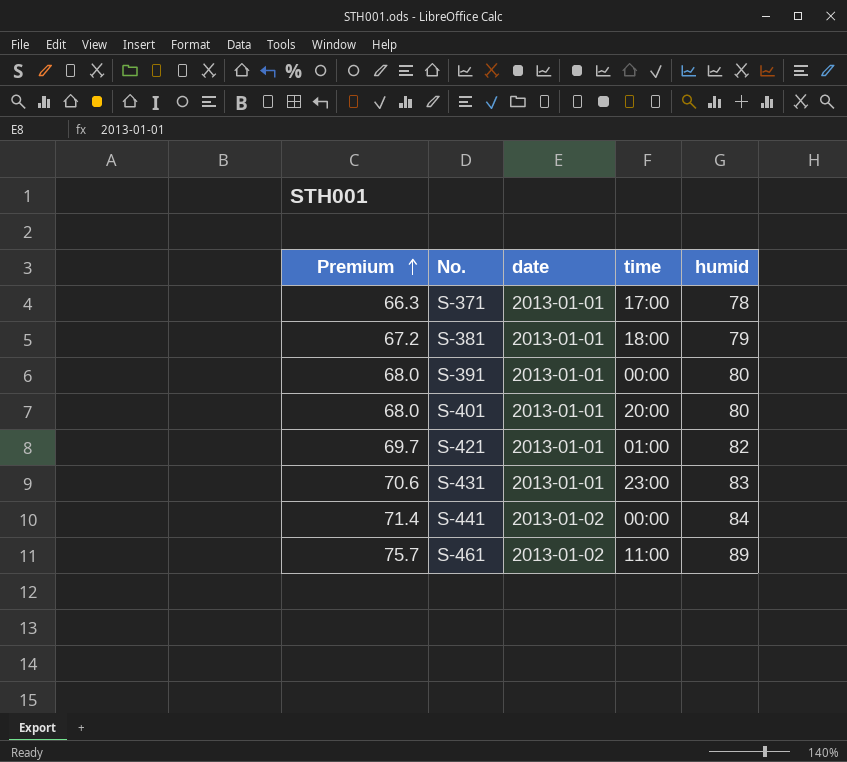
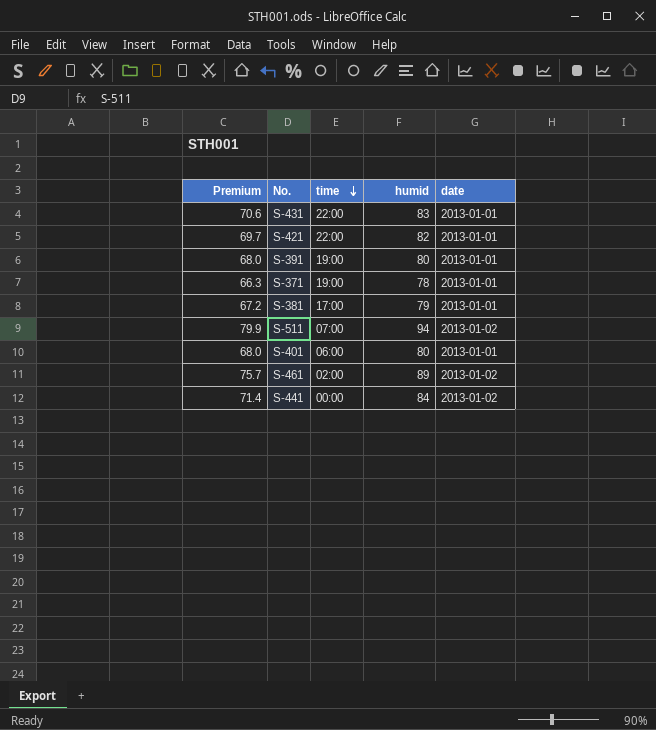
row order: Premium ascending -> time descending
column date | position: 3 -> 5
S-431 | time: 23:00 -> 22:00
S-421 | time: 01:00 -> 22:00
S-391 | time: 00:00 -> 19:00
S-371 | time: 17:00 -> 19:00
S-381 | time: 18:00 -> 17:00
row S-511: none -> 79.9 | 07:00 | 94 | 2013-01-02
S-401 | time: 20:00 -> 06:00
S-461 | time: 11:00 -> 02:00

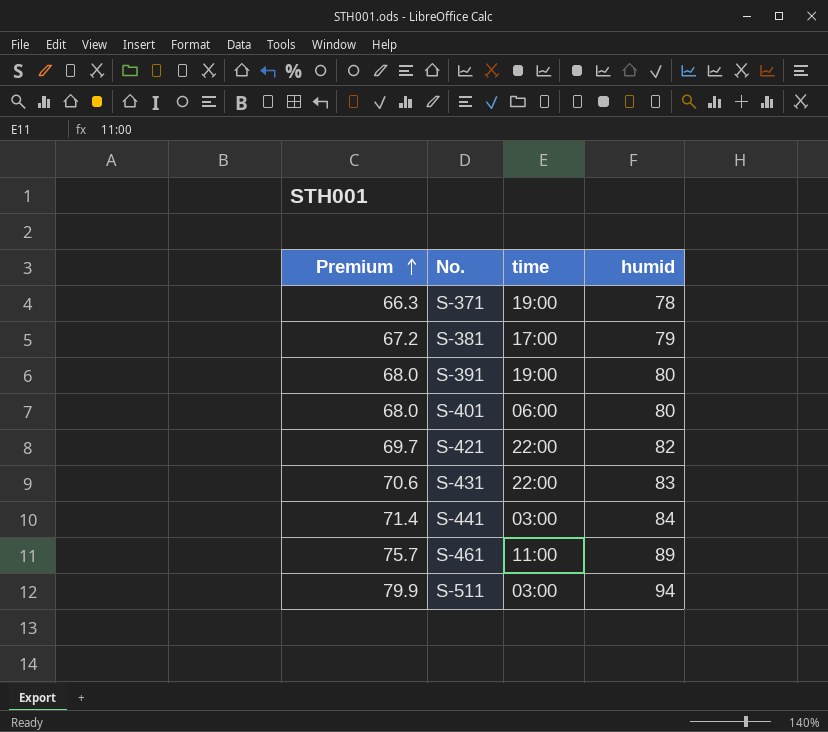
row order: time descending -> Premium ascending
column date | position: 5 -> none
S-441 | time: 00:00 -> 03:00
S-461 | time: 02:00 -> 11:00
S-511 | time: 07:00 -> 03:00

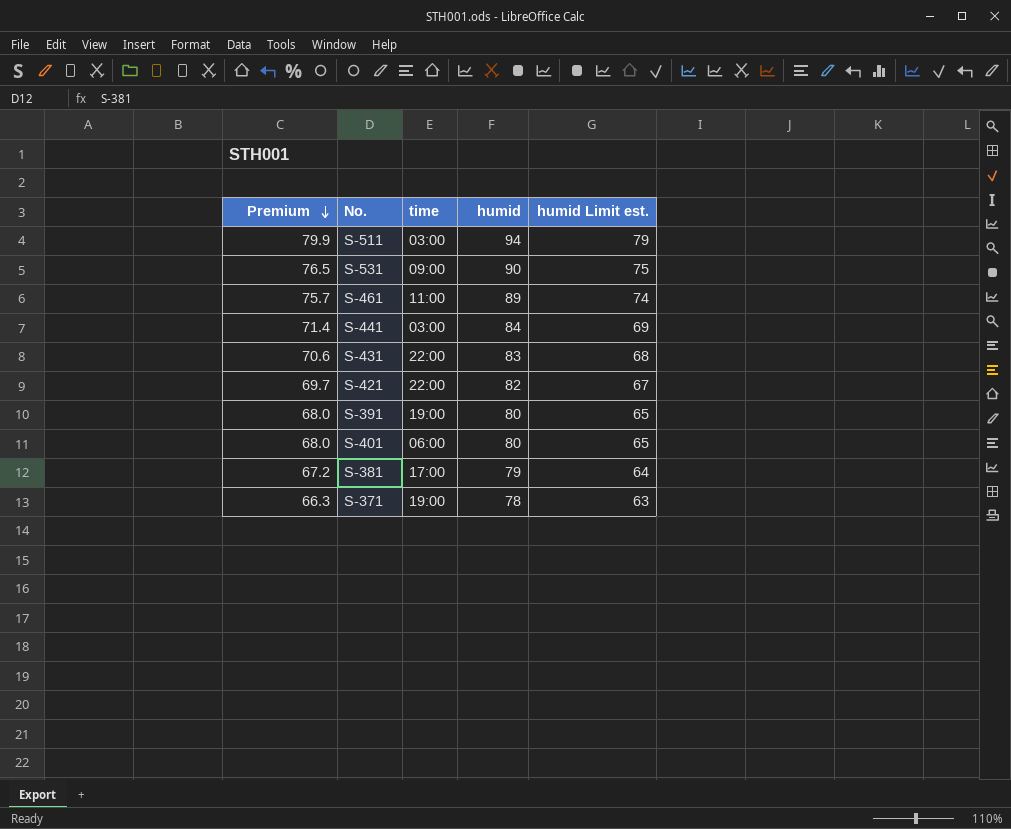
row order: Premium ascending -> Premium descending
column humid Limit est. | formula: none -> [humid] - 15
row S-531: none -> 76.5 | 09:00 | 90 | 75

